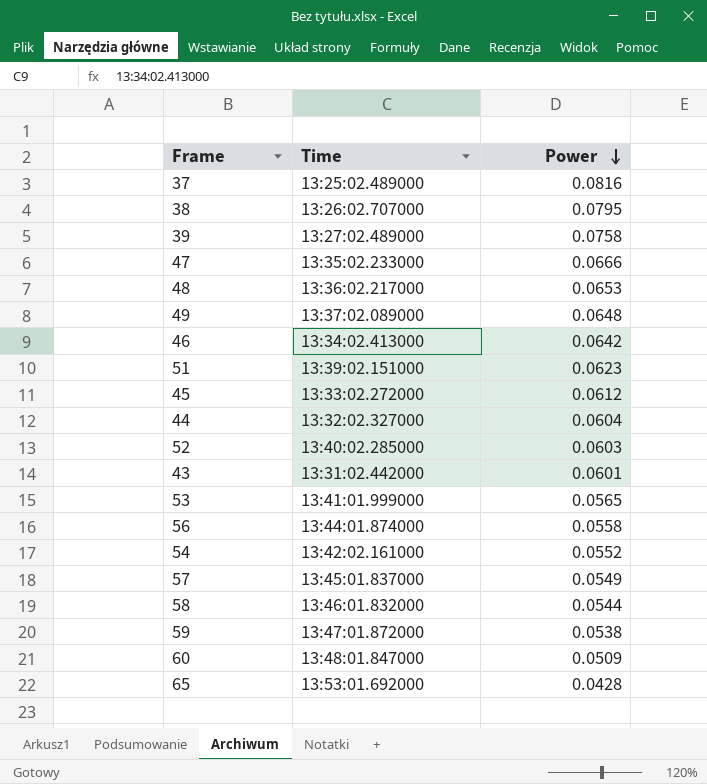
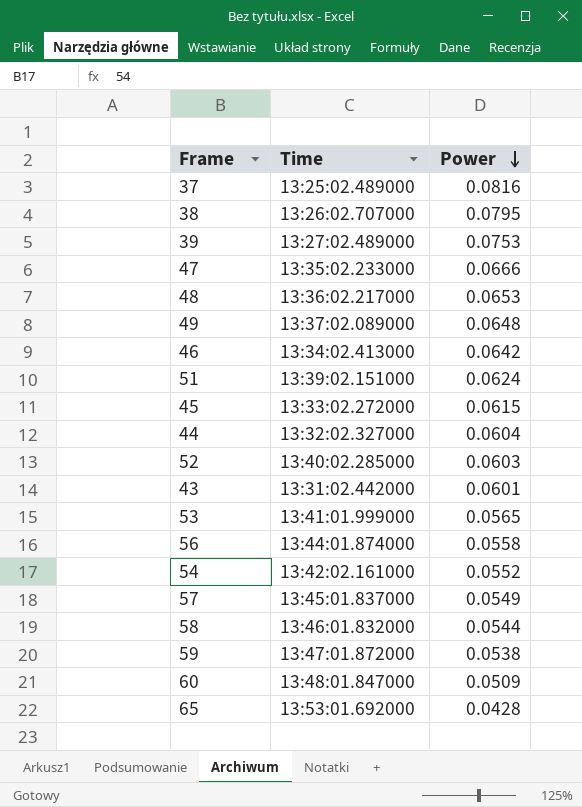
39 | Power: 0.0758 -> 0.0753
51 | Power: 0.0623 -> 0.0624
45 | Power: 0.0612 -> 0.0615

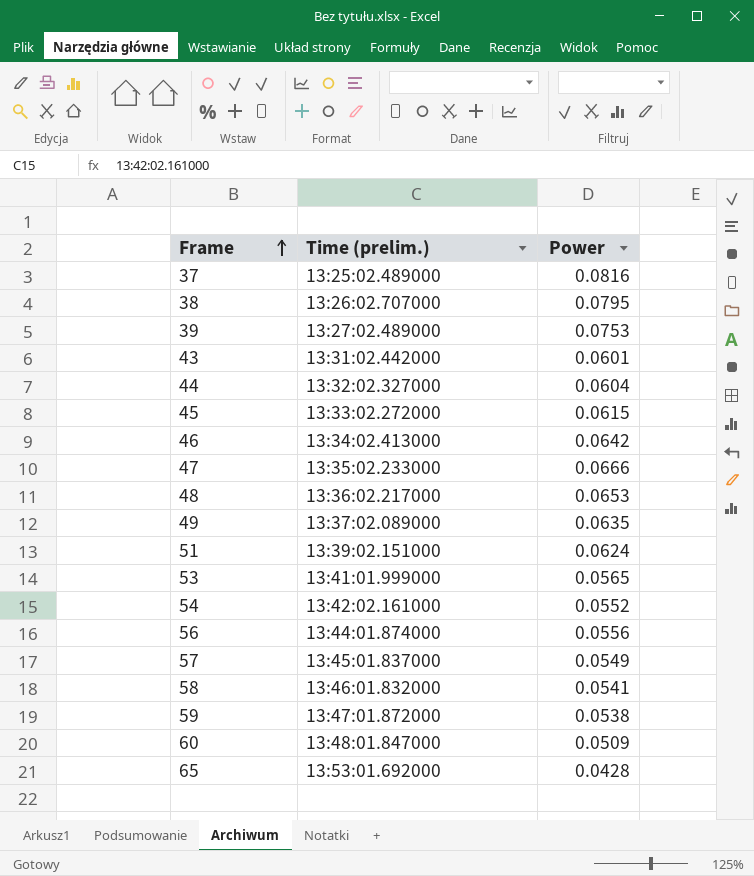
row order: Power descending -> Frame ascending
column name: Time -> Time (prelim.)
row 52: 13:40:02.285000 | 0.0603 -> none
49 | Power: 0.0648 -> 0.0635
56 | Power: 0.0558 -> 0.0556
58 | Power: 0.0544 -> 0.0541

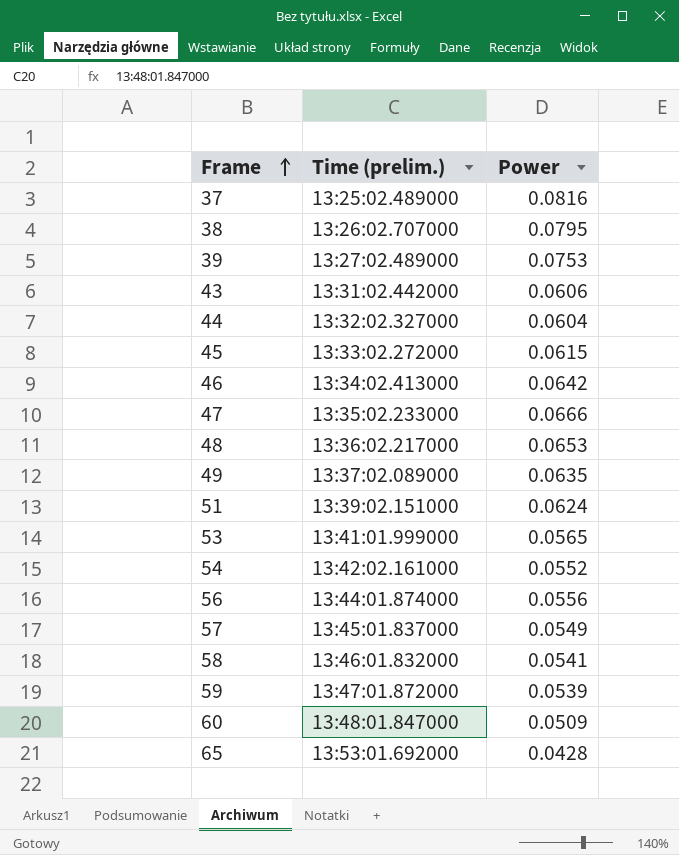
43 | Power: 0.0601 -> 0.0606
59 | Power: 0.0538 -> 0.0539

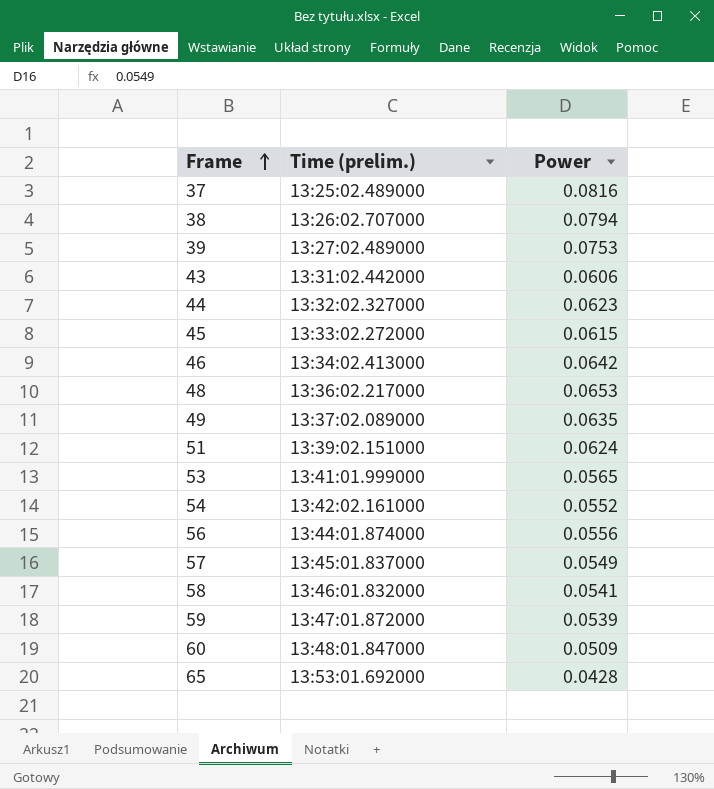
row 47: 13:35:02.233000 | 0.0666 -> none
38 | Power: 0.0795 -> 0.0794
44 | Power: 0.0604 -> 0.0623

